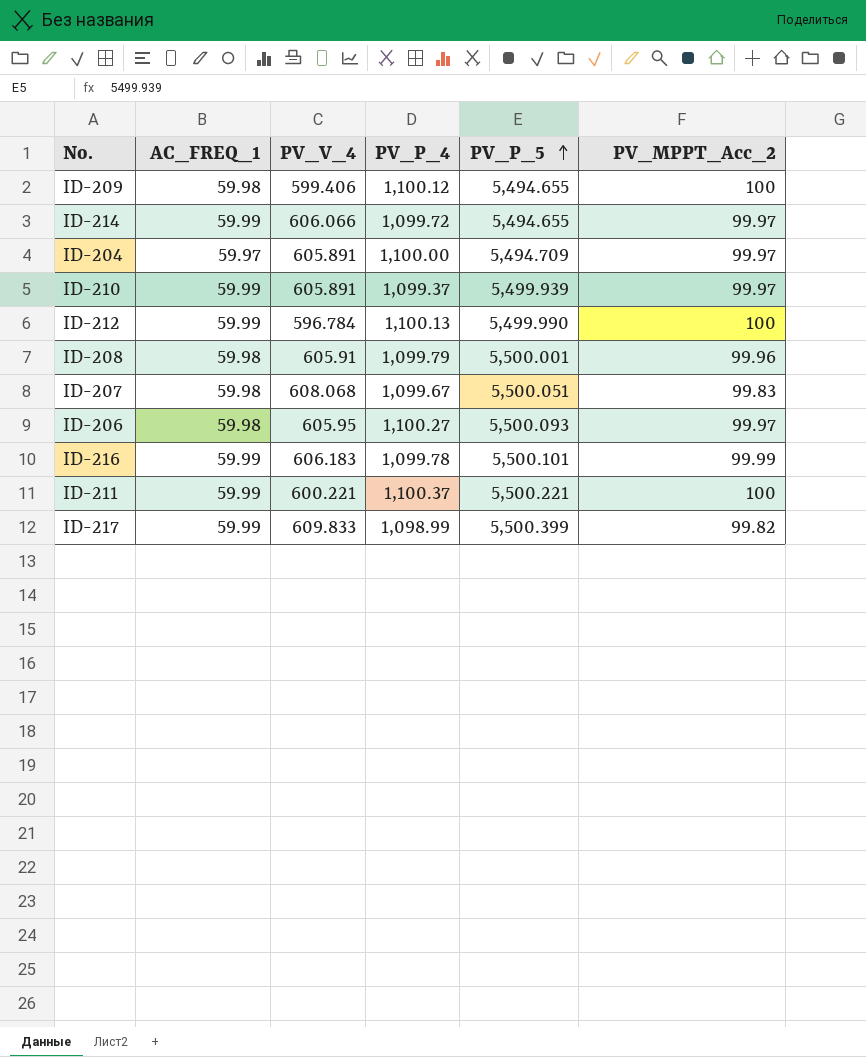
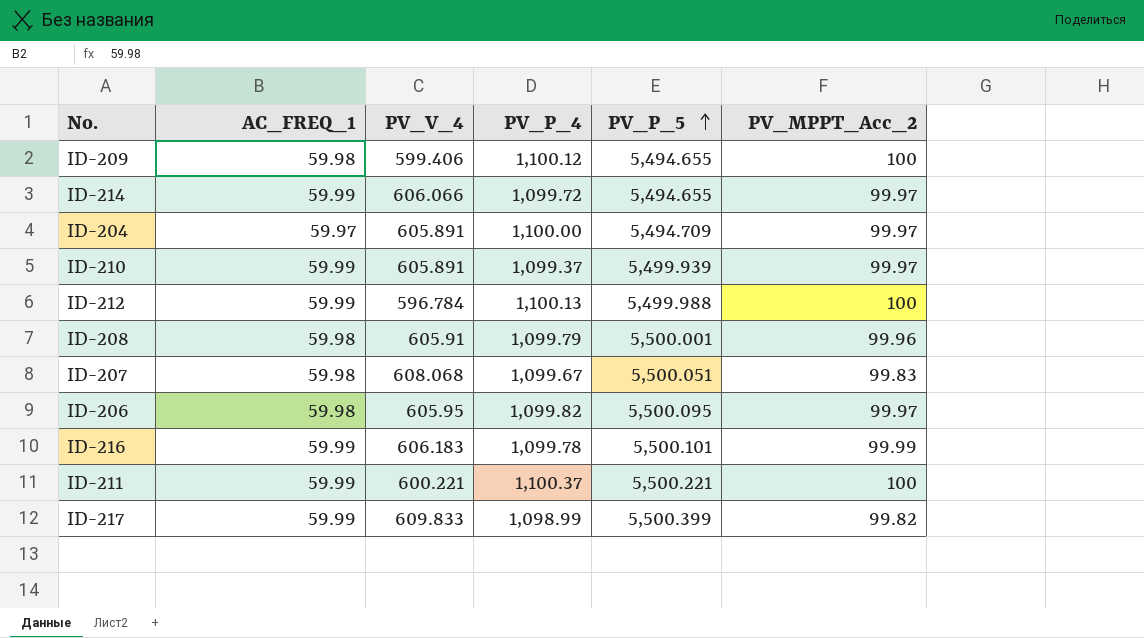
ID-212 | PV_P_5: 5,499.990 -> 5,499.988
ID-206 | PV_P_4: 1,100.27 -> 1,099.82
ID-206 | PV_P_5: 5,500.093 -> 5,500.095

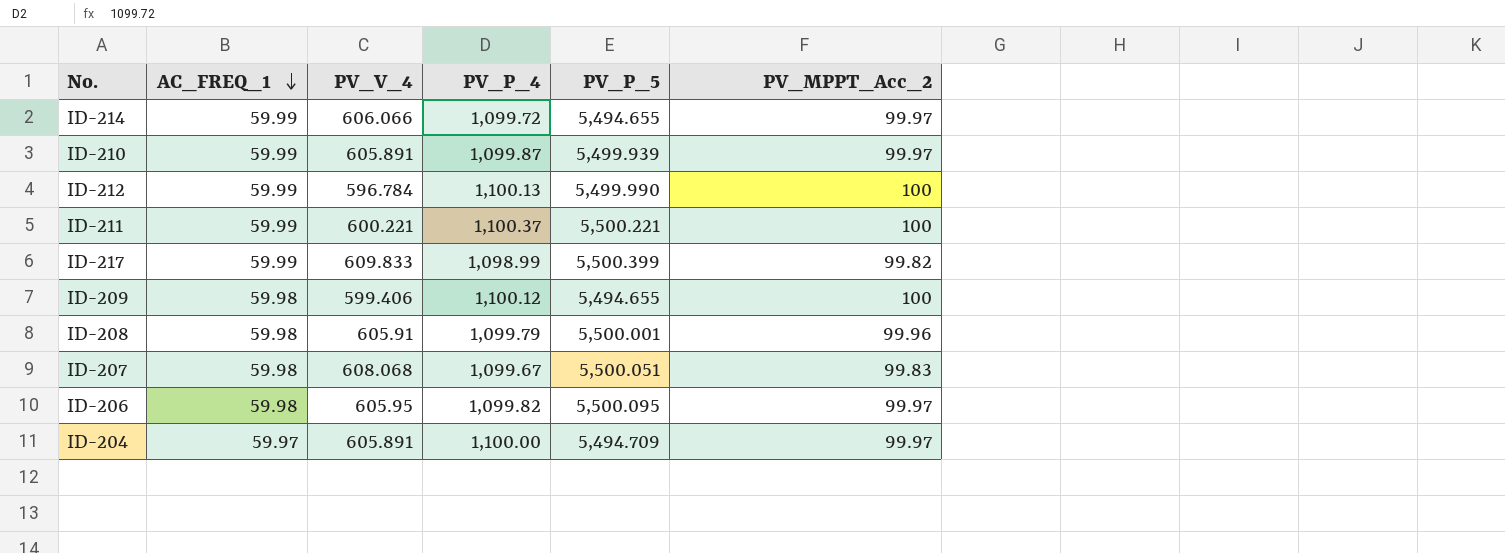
row order: PV_P_5 ascending -> AC_FREQ_1 descending
row ID-216: 59.99 | 606.183 | 1,099.78 | 5,500.101 | 99.99 -> none
ID-210 | PV_P_4: 1,099.37 -> 1,099.87
ID-212 | PV_P_5: 5,499.988 -> 5,499.990

